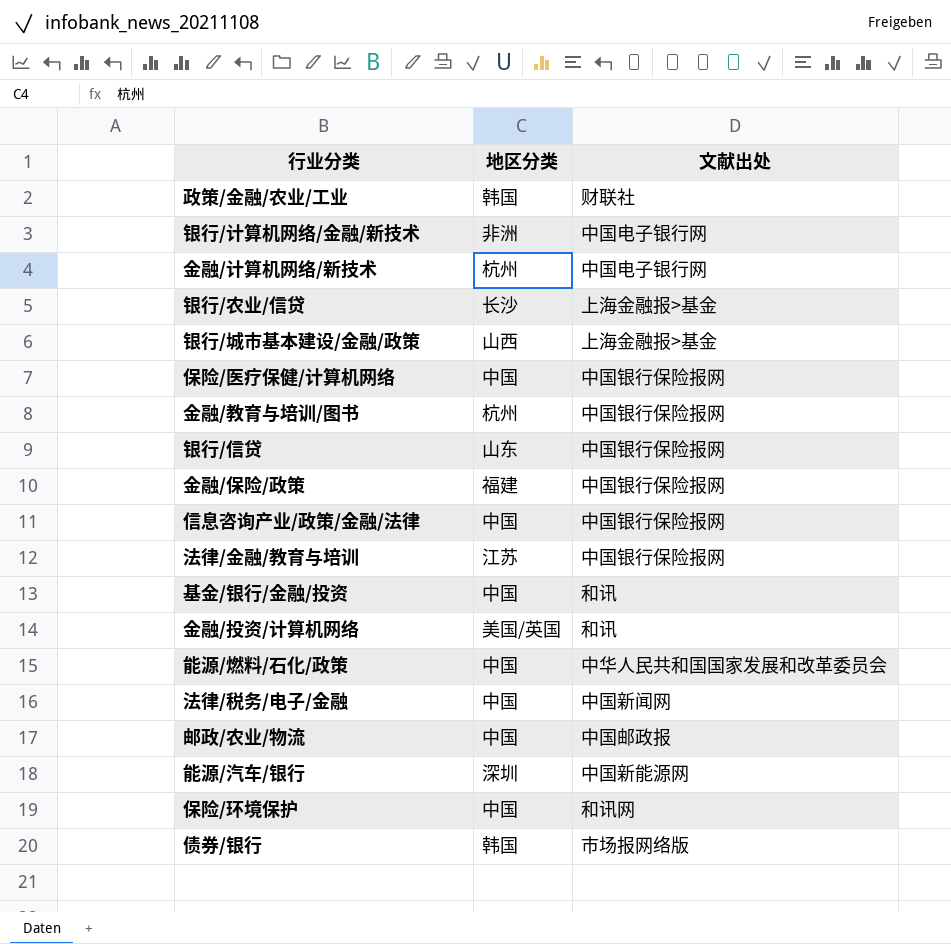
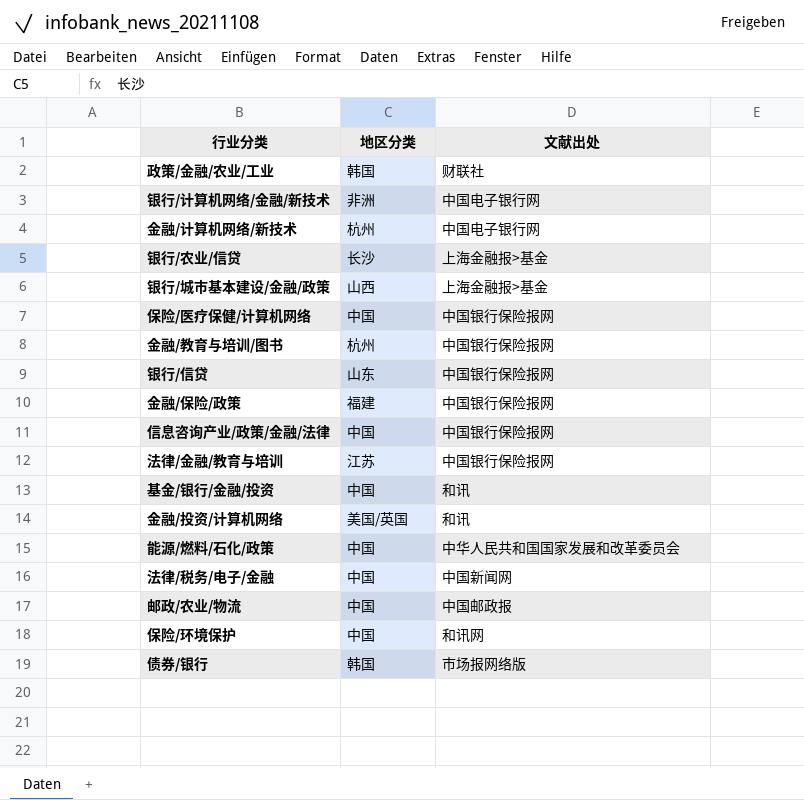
row 能源/汽车/银行: 深圳 | 中国新能源网 -> none

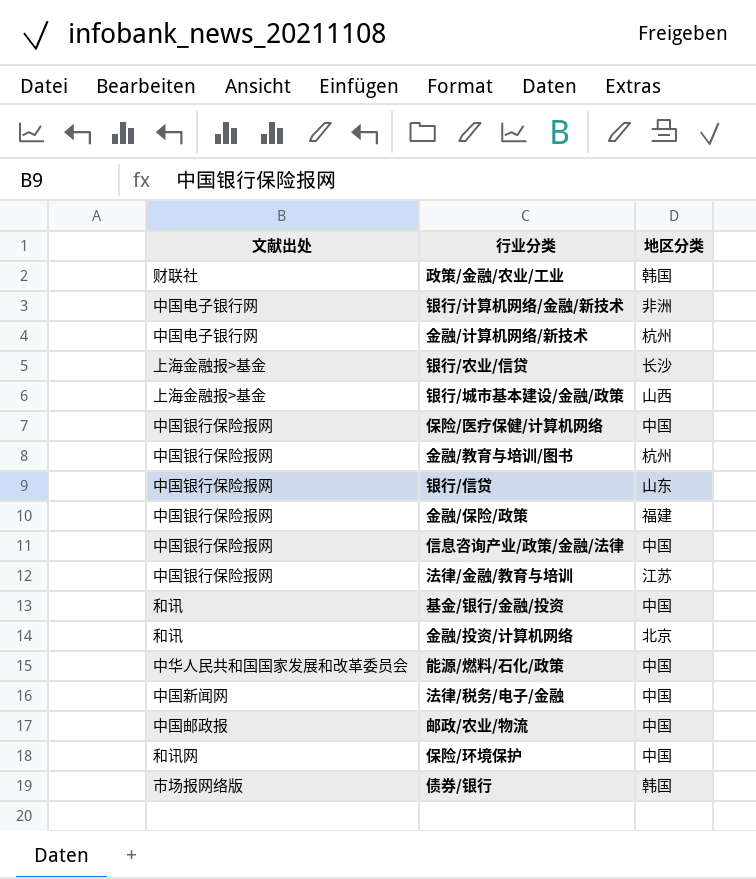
column 文献出处 | position: 3 -> 1
金融/投资/计算机网络 | 地区分类: 美国/英国 -> 北京

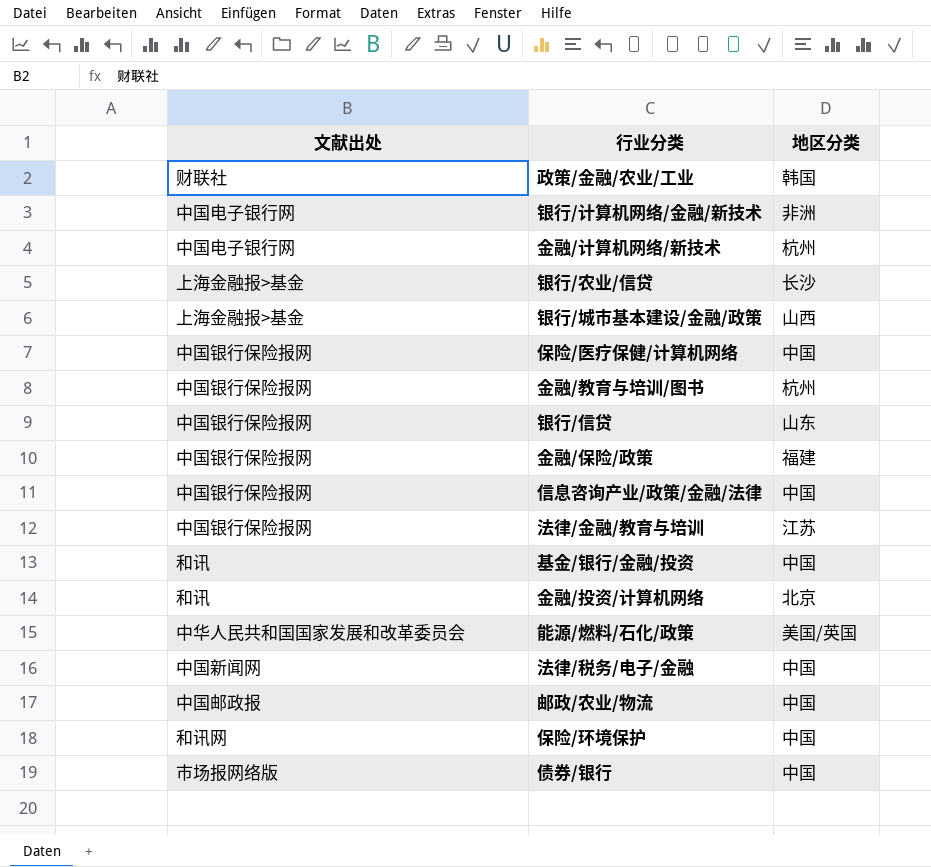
能源/燃料/石化/政策 | 地区分类: 中国 -> 美国/英国
债券/银行 | 地区分类: 韩国 -> 中国

